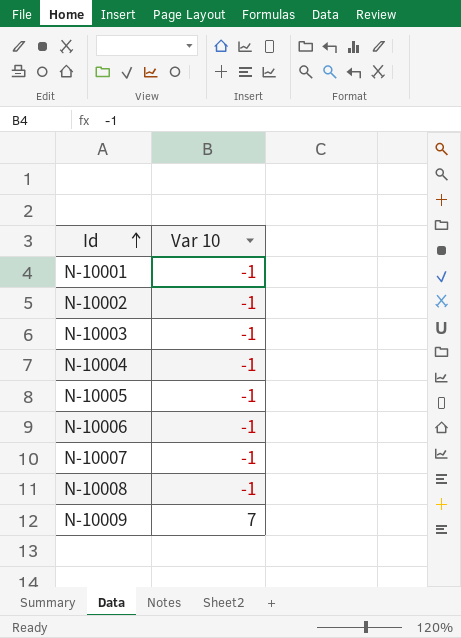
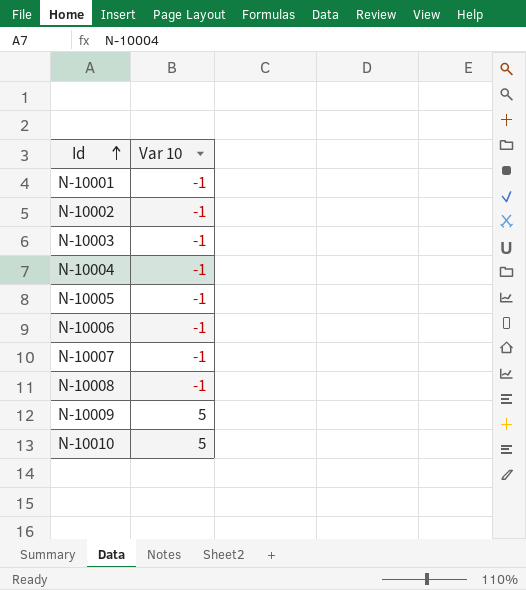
N-10009 | Var 10: 7 -> 5
row N-10010: none -> 5

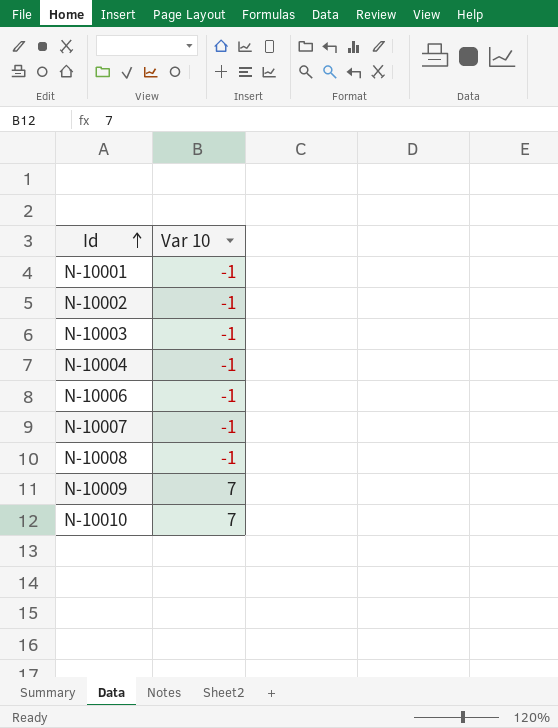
row N-10005: -1 -> none
N-10009 | Var 10: 5 -> 7
N-10010 | Var 10: 5 -> 7

